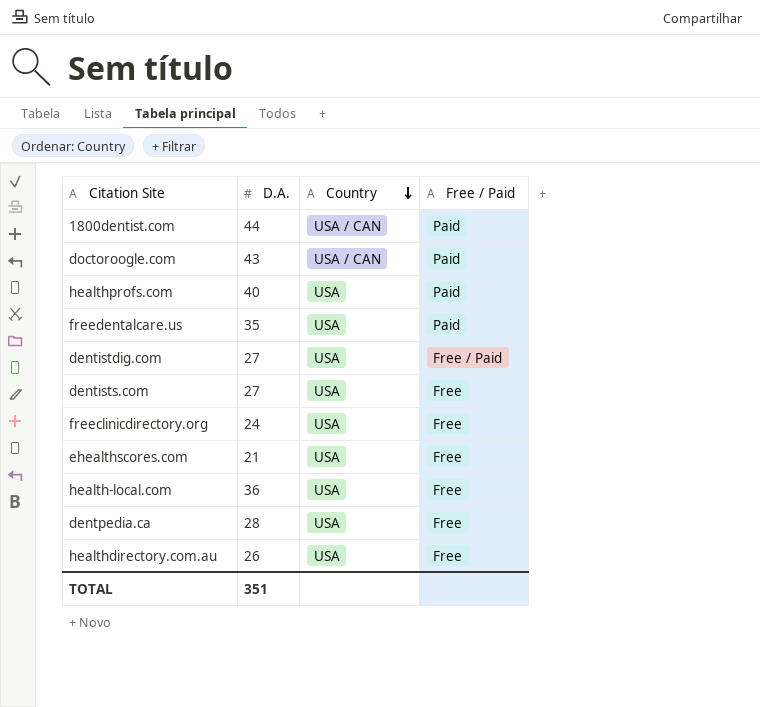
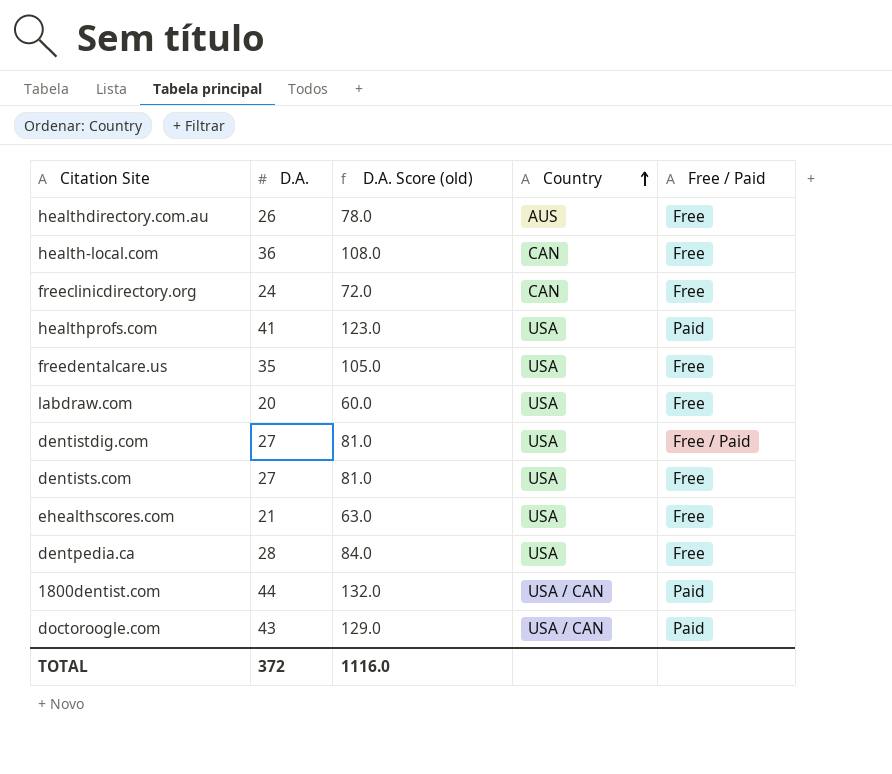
row order: Country descending -> Country ascending
column D.A. Score (old) | formula: none -> [D.A.] * 3
healthdirectory.com.au | Country: USA -> AUS
health-local.com | Country: USA -> CAN
freeclinicdirectory.org | Country: USA -> CAN
healthprofs.com | D.A.: 40 -> 41
freedentalcare.us | Free / Paid: Paid -> Free
row labdraw.com: none -> 20 | 60.0 | USA | Free
TOTAL | D.A.: 351 -> 372

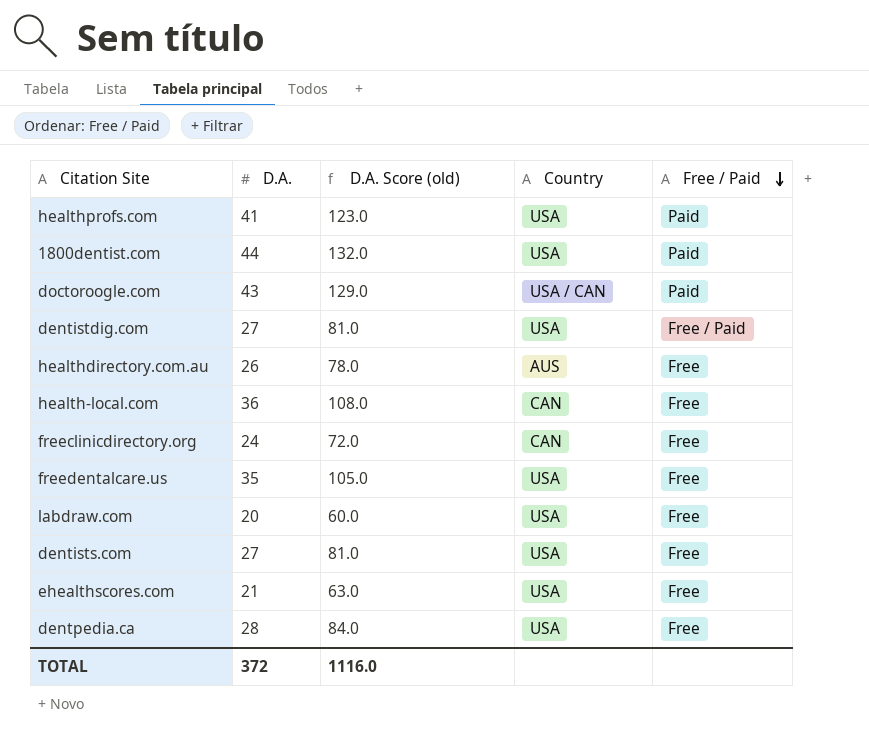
row order: Country ascending -> Free / Paid descending
1800dentist.com | Country: USA / CAN -> USA

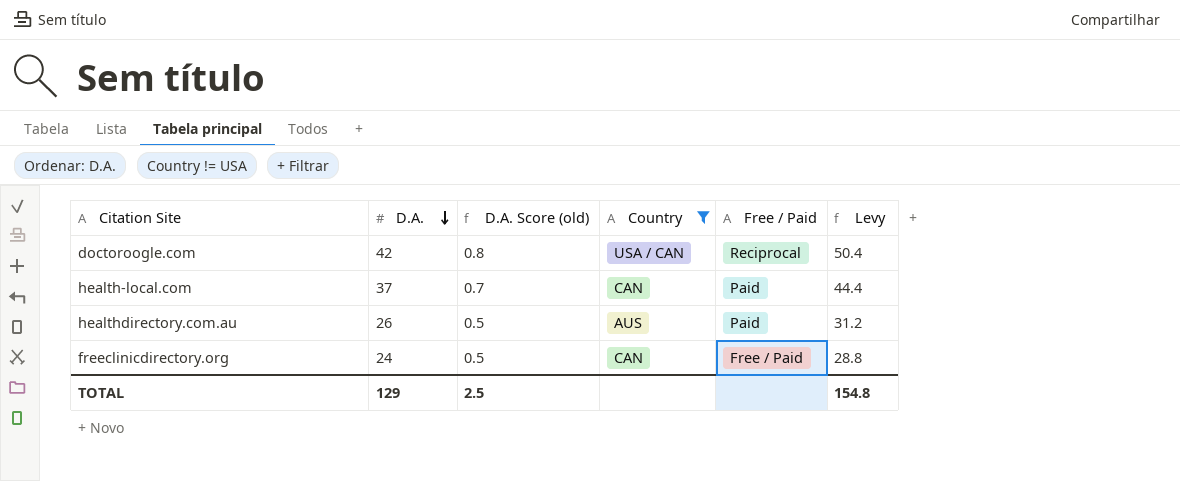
filter: none -> Country != USA
row order: Free / Paid descending -> D.A. descending
column D.A. Score (old) | formula: [D.A.] * 3 -> [D.A.] * 0.02
column Levy | formula: none -> [D.A.] * 1.2
doctoroogle.com | D.A.: 43 -> 42
doctoroogle.com | Free / Paid: Paid -> Reciprocal
health-local.com | D.A.: 36 -> 37
health-local.com | Free / Paid: Free -> Paid
healthdirectory.com.au | Free / Paid: Free -> Paid
freeclinicdirectory.org | Free / Paid: Free -> Free / Paid
TOTAL | D.A.: 372 -> 129
TOTAL | D.A. Score (old): 1116.0 -> 2.5

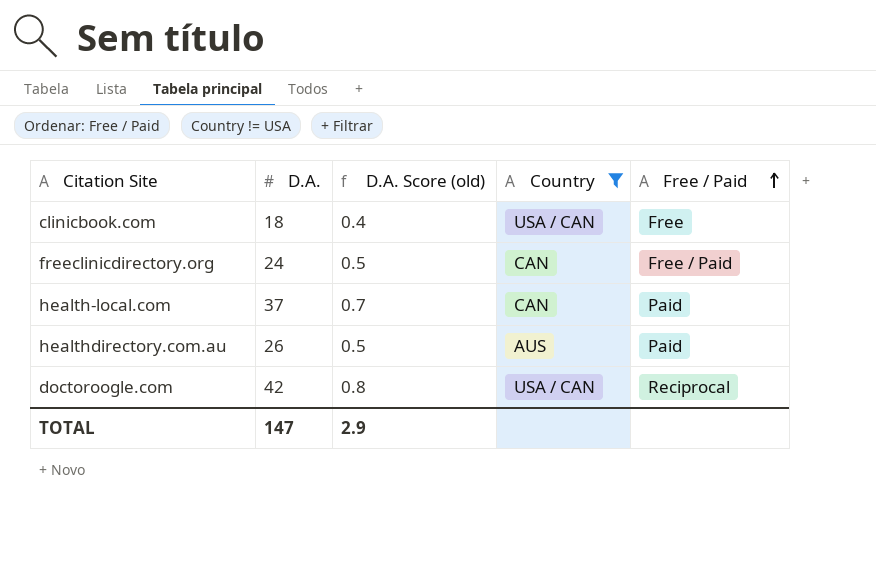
row order: D.A. descending -> Free / Paid ascending
column Levy | formula: [D.A.] * 1.2 -> none
row clinicbook.com: none -> 18 | 0.4 | USA / CAN | Free
TOTAL | D.A.: 129 -> 147
TOTAL | D.A. Score (old): 2.5 -> 2.9

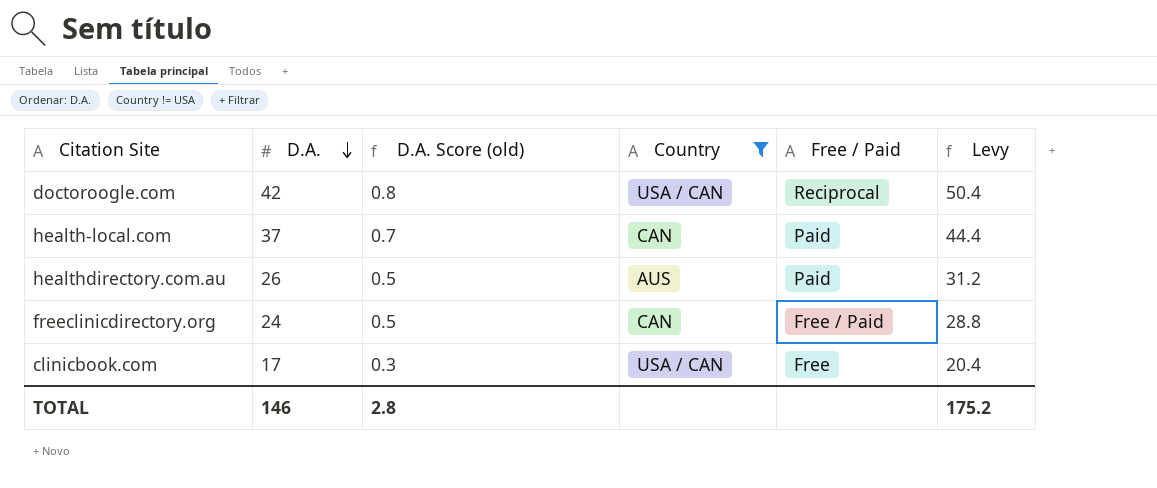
row order: Free / Paid ascending -> D.A. descending
column Levy | formula: none -> [D.A.] * 1.2
clinicbook.com | D.A.: 18 -> 17
clinicbook.com | D.A. Score (old): 0.4 -> 0.3
TOTAL | D.A.: 147 -> 146
TOTAL | D.A. Score (old): 2.9 -> 2.8

